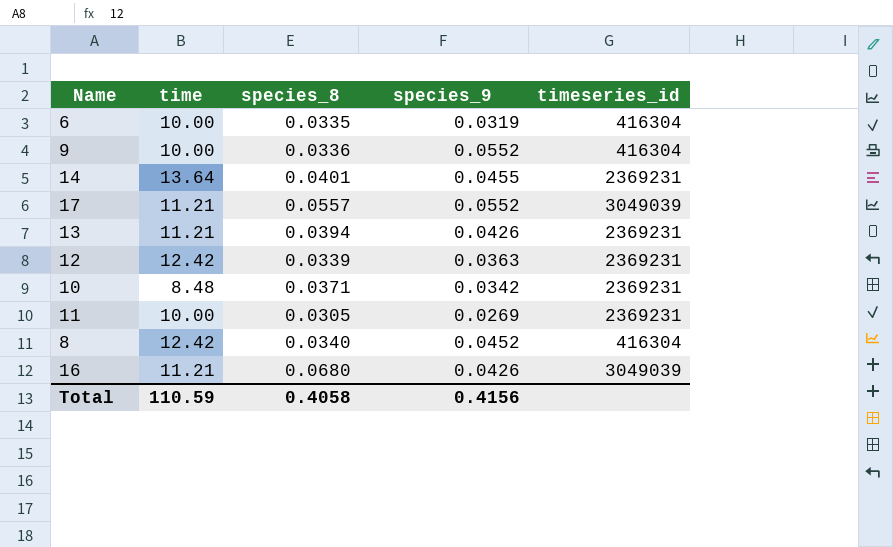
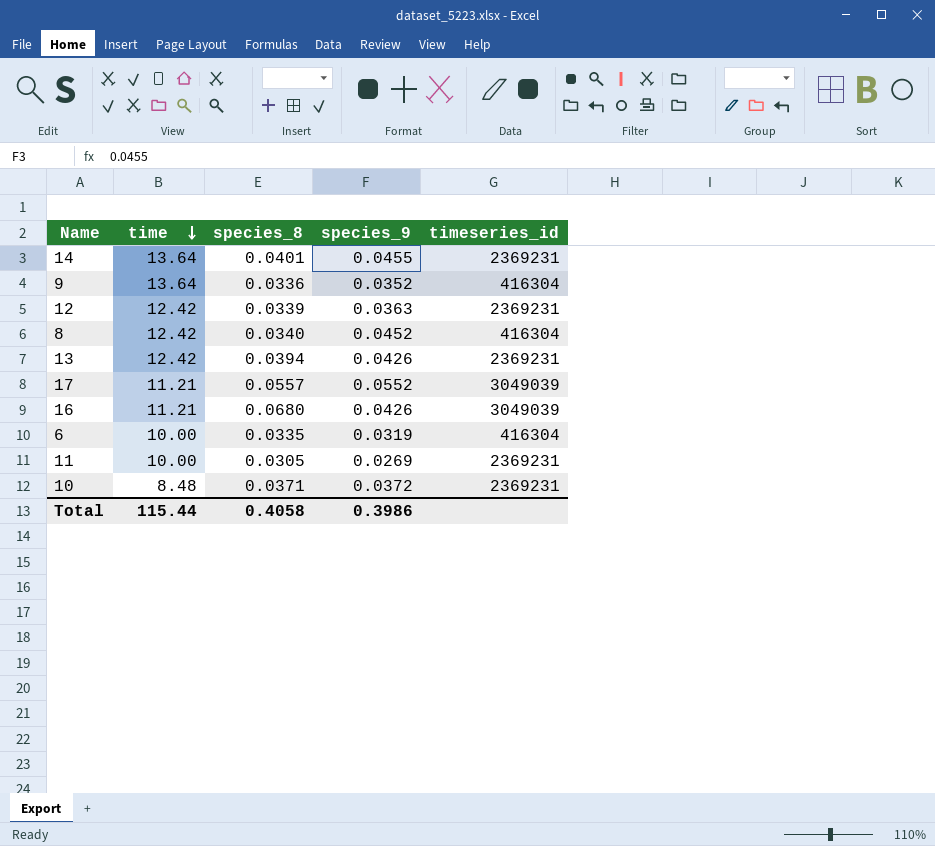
row order: none -> time descending
9 | time: 10.00 -> 13.64
9 | species_9: 0.0552 -> 0.0352
13 | time: 11.21 -> 12.42
10 | species_9: 0.0342 -> 0.0372
Total | time: 110.59 -> 115.44
Total | species_9: 0.4156 -> 0.3986

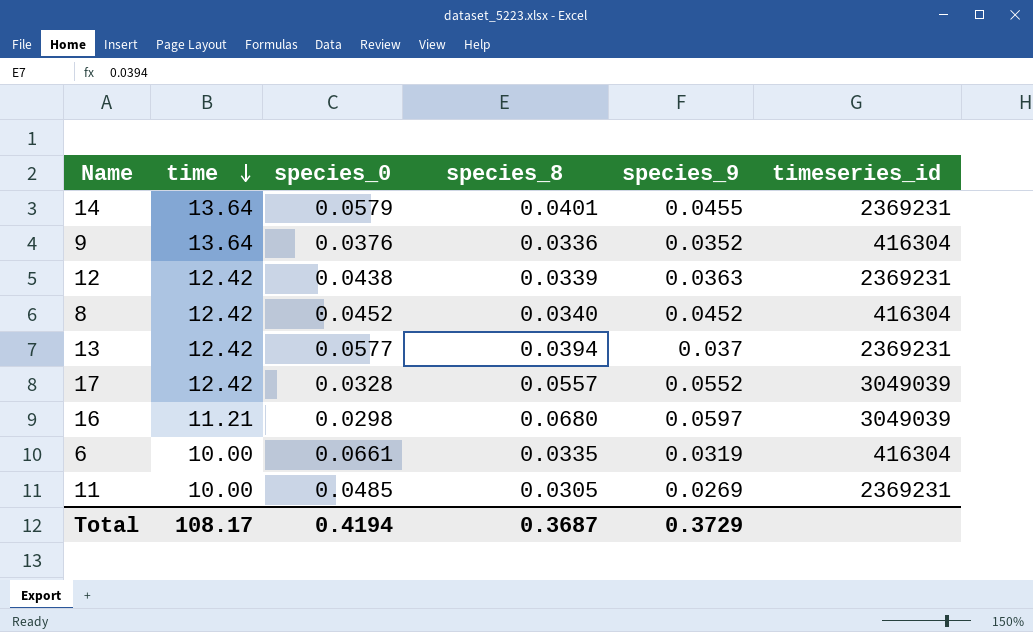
column species_0 | position: none -> 3
row 10: 8.48 | 0.0371 | 0.0372 | 2369231 -> none
13 | species_9: 0.0426 -> 0.037
17 | time: 11.21 -> 12.42
16 | species_9: 0.0426 -> 0.0597
Total | time: 115.44 -> 108.17
Total | species_8: 0.4058 -> 0.3687
Total | species_9: 0.3986 -> 0.3729

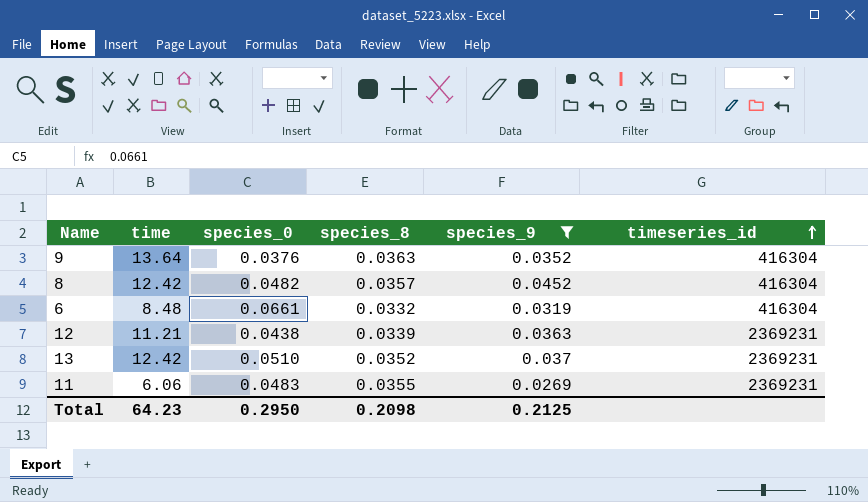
filter: none -> species_9 <= 0.0452
row order: time descending -> timeseries_id ascending
9 | species_8: 0.0336 -> 0.0363
8 | species_0: 0.0452 -> 0.0482
8 | species_8: 0.0340 -> 0.0357
6 | time: 10.00 -> 8.48
6 | species_8: 0.0335 -> 0.0332
12 | time: 12.42 -> 11.21
13 | species_0: 0.0577 -> 0.0510
13 | species_8: 0.0394 -> 0.0352
11 | time: 10.00 -> 6.06
11 | species_0: 0.0485 -> 0.0483
11 | species_8: 0.0305 -> 0.0355
Total | time: 108.17 -> 64.23
Total | species_0: 0.4194 -> 0.2950
Total | species_8: 0.3687 -> 0.2098
Total | species_9: 0.3729 -> 0.2125

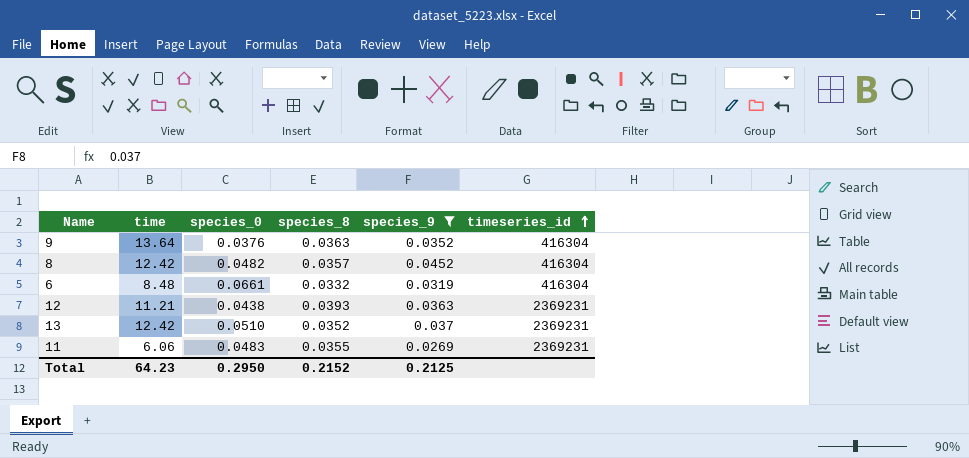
12 | species_8: 0.0339 -> 0.0393
Total | species_8: 0.2098 -> 0.2152

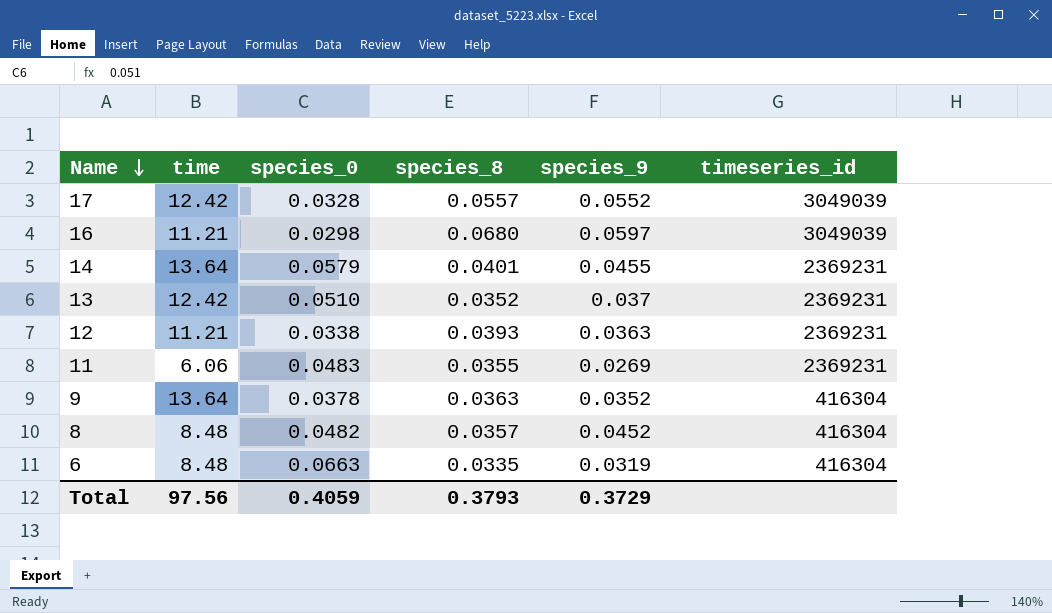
filter: species_9 <= 0.0452 -> none
row order: timeseries_id ascending -> Name descending
12 | species_0: 0.0438 -> 0.0338
9 | species_0: 0.0376 -> 0.0378
8 | time: 12.42 -> 8.48
6 | species_0: 0.0661 -> 0.0663
6 | species_8: 0.0332 -> 0.0335
Total | time: 64.23 -> 97.56
Total | species_0: 0.2950 -> 0.4059
Total | species_8: 0.2152 -> 0.3793
Total | species_9: 0.2125 -> 0.3729

